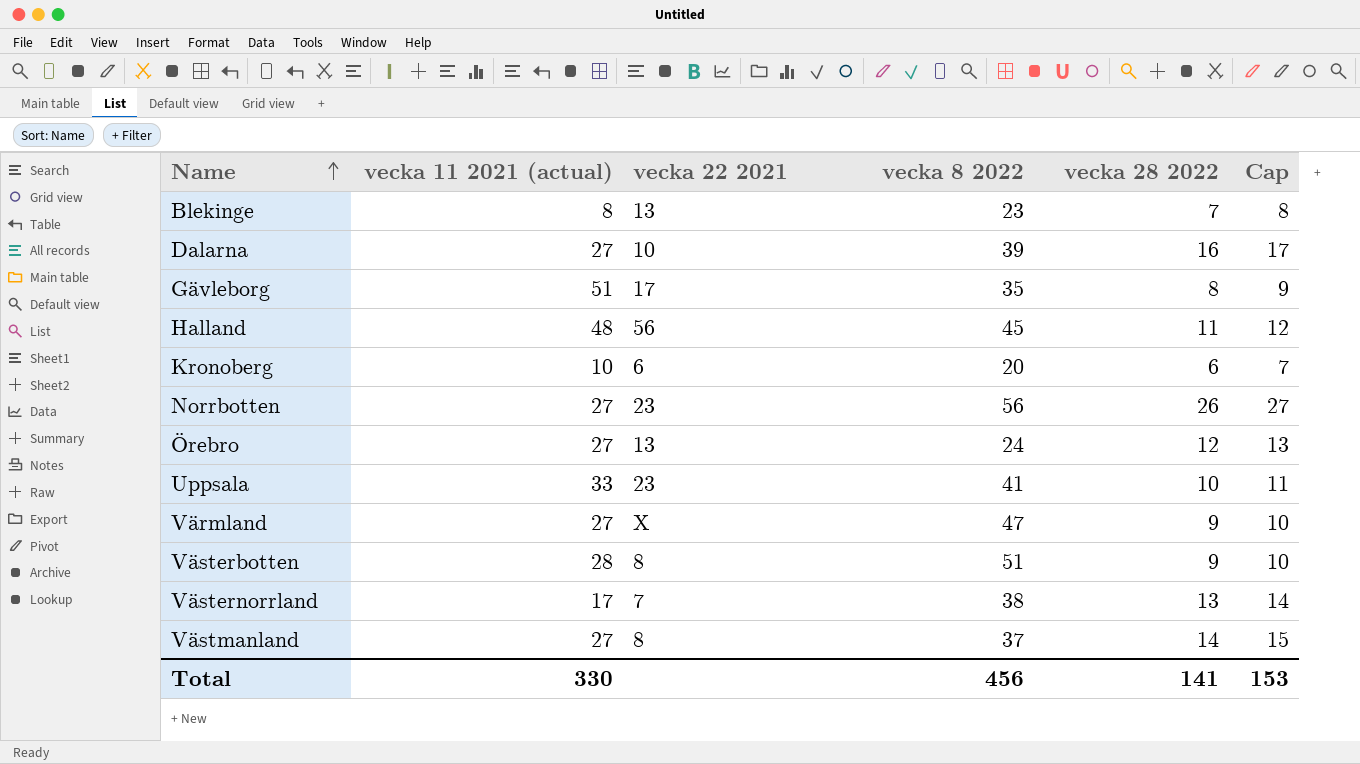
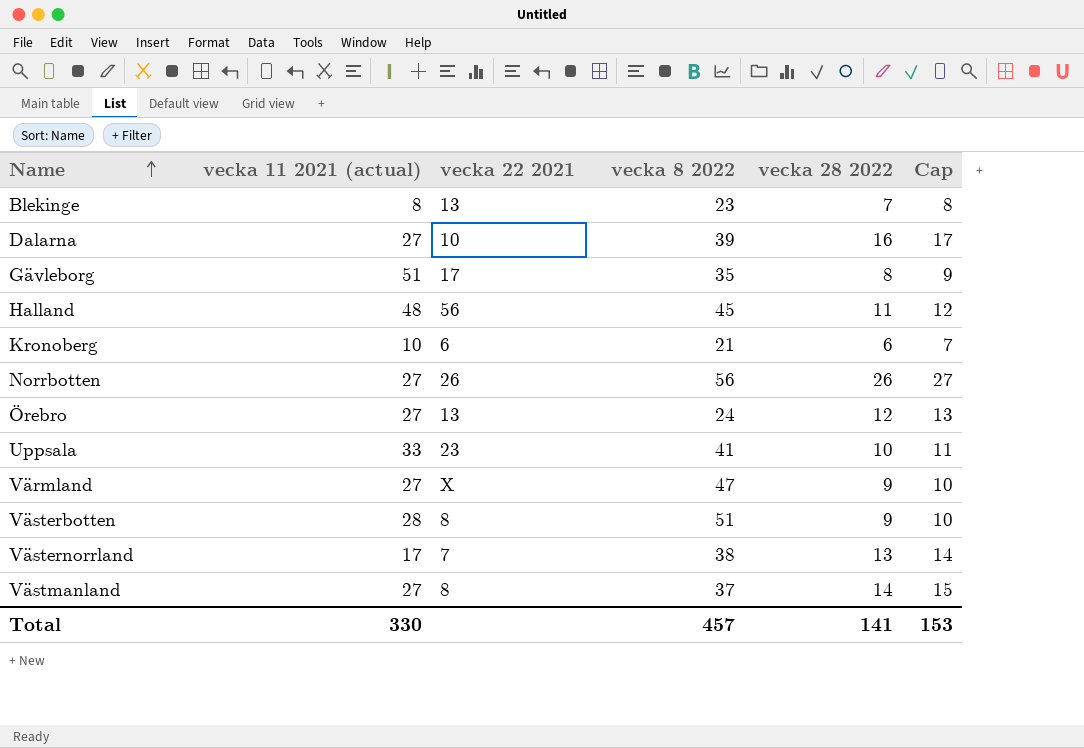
Kronoberg | vecka 8 2022: 20 -> 21
Norrbotten | vecka 22 2021: 23 -> 26
Total | vecka 8 2022: 456 -> 457

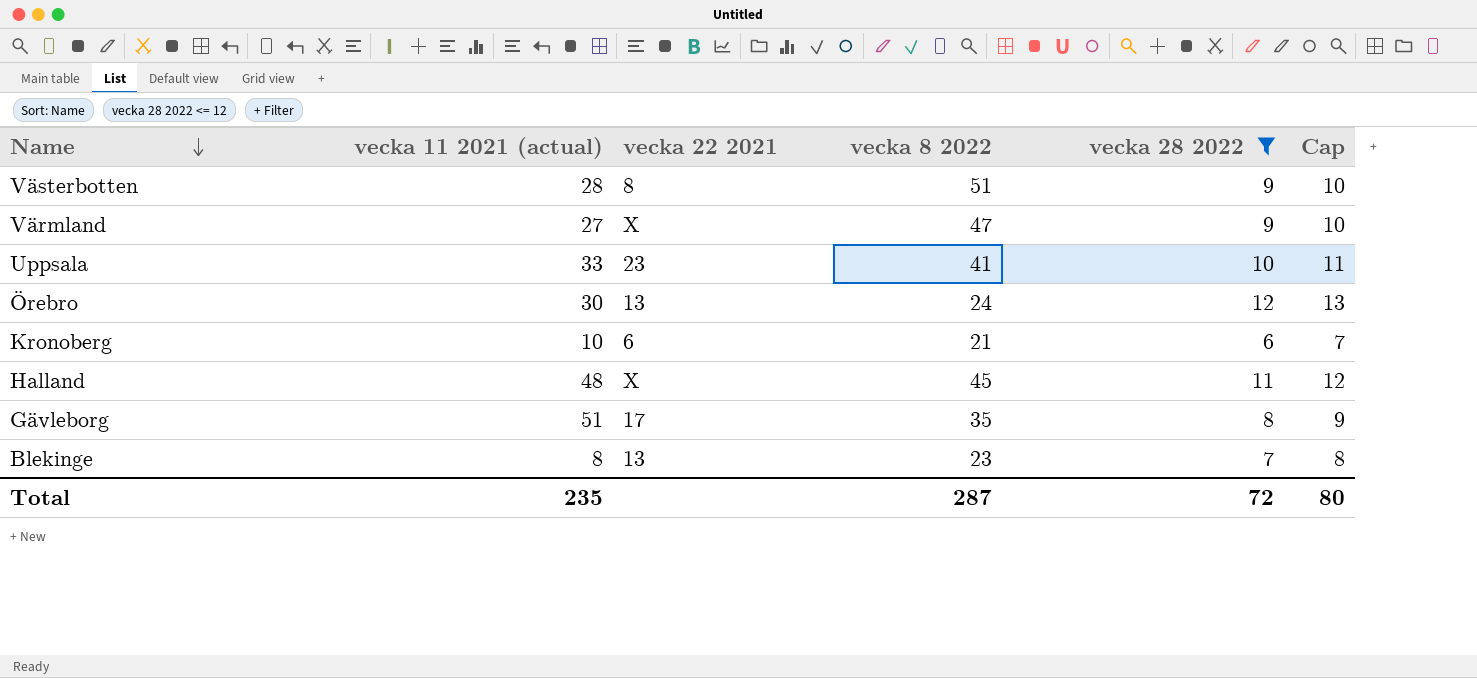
filter: none -> vecka 28 2022 <= 12
row order: Name ascending -> Name descending
Örebro | vecka 11 2021 (actual): 27 -> 30
Halland | vecka 22 2021: 56 -> X
Total | vecka 11 2021 (actual): 330 -> 235
Total | vecka 8 2022: 457 -> 287
Total | vecka 28 2022: 141 -> 72
Total | Cap: 153 -> 80

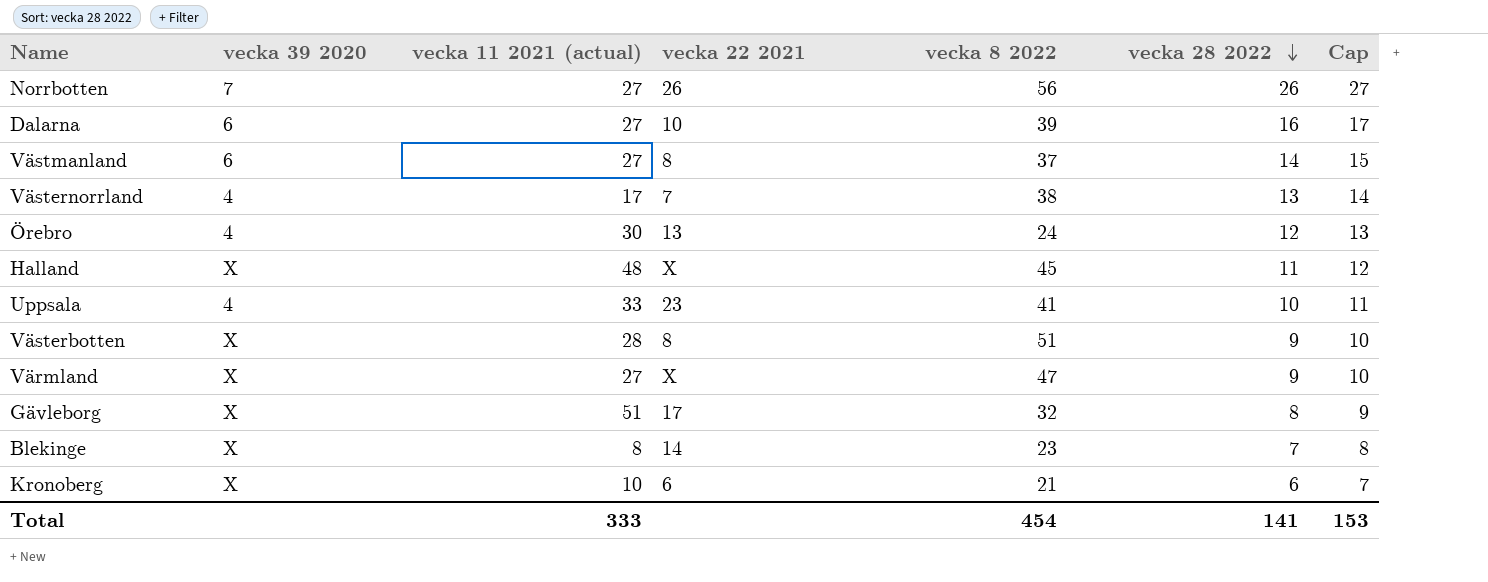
filter: vecka 28 2022 <= 12 -> none
row order: Name descending -> vecka 28 2022 descending
column vecka 39 2020 | position: none -> 2
Gävleborg | vecka 8 2022: 35 -> 32
Blekinge | vecka 22 2021: 13 -> 14
Total | vecka 11 2021 (actual): 235 -> 333
Total | vecka 8 2022: 287 -> 454
Total | vecka 28 2022: 72 -> 141
Total | Cap: 80 -> 153

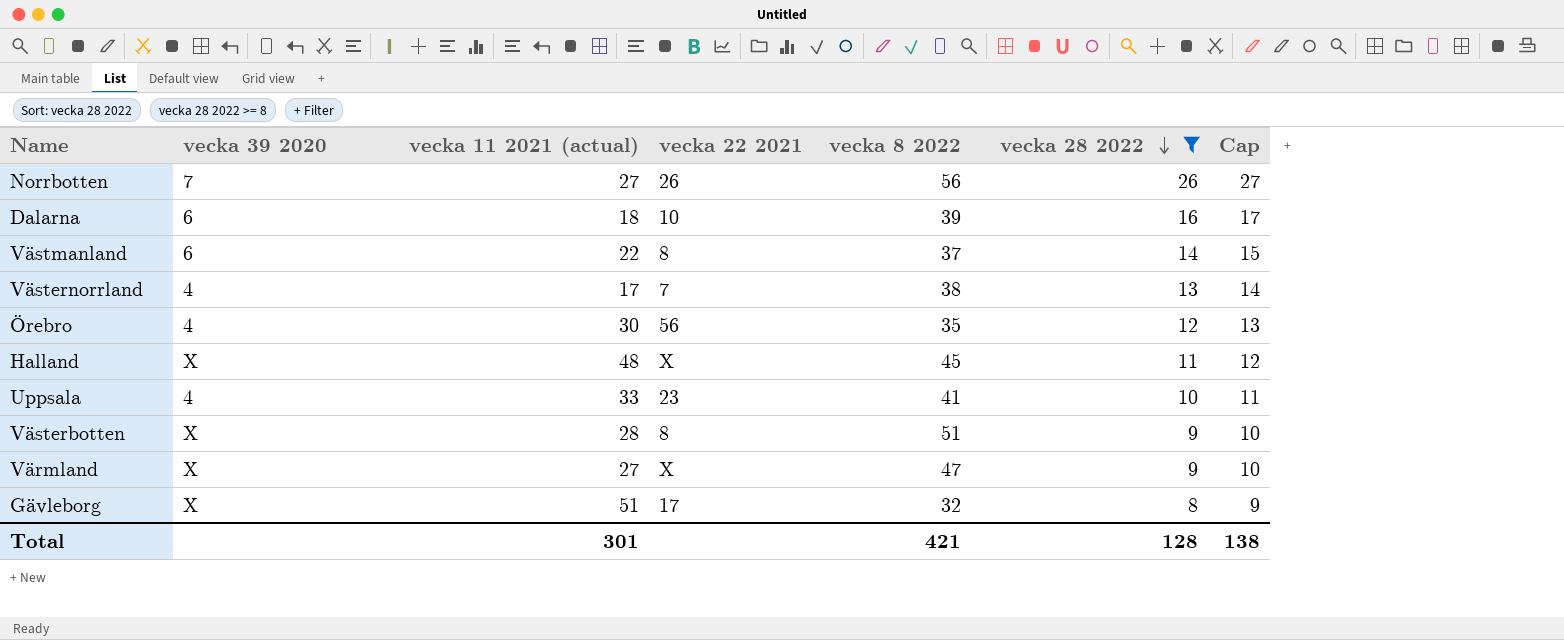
filter: none -> vecka 28 2022 >= 8
Dalarna | vecka 11 2021 (actual): 27 -> 18
Västmanland | vecka 11 2021 (actual): 27 -> 22
Örebro | vecka 22 2021: 13 -> 56
Örebro | vecka 8 2022: 24 -> 35
Total | vecka 11 2021 (actual): 333 -> 301
Total | vecka 8 2022: 454 -> 421
Total | vecka 28 2022: 141 -> 128
Total | Cap: 153 -> 138

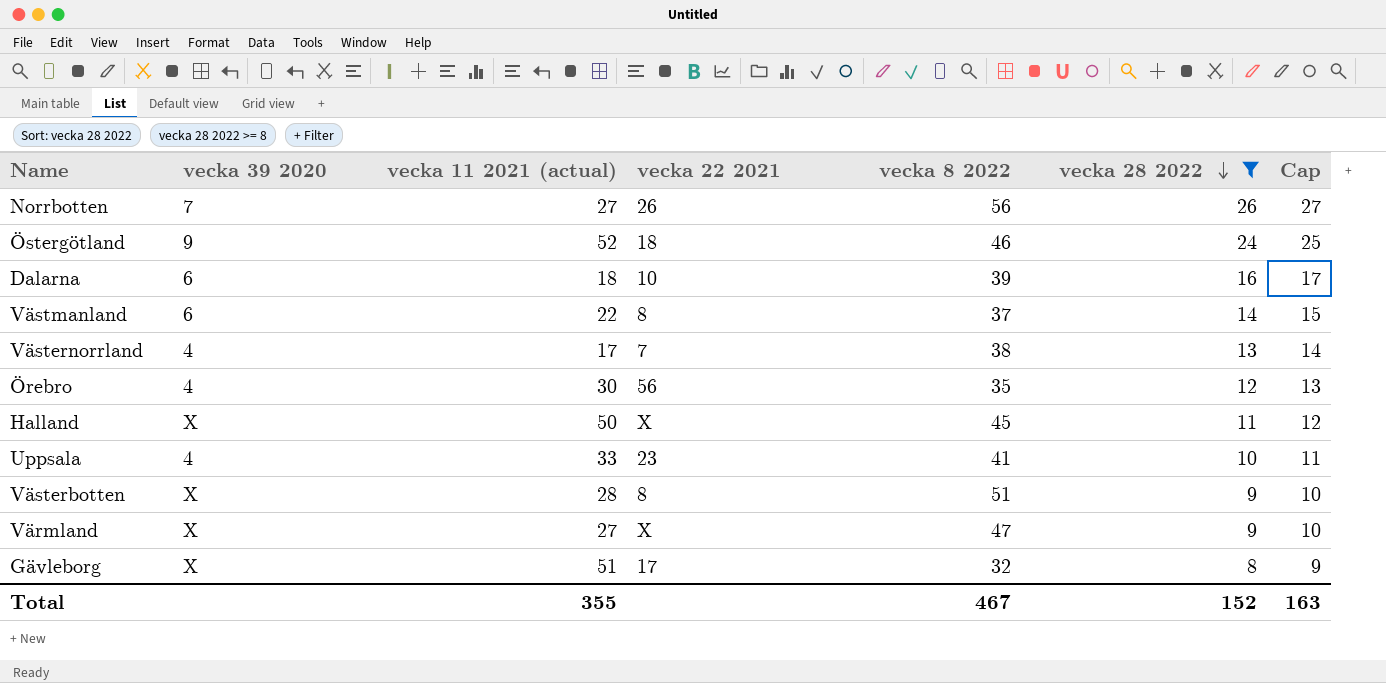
row Östergötland: none -> 9 | 52 | 18 | 46 | 24 | 25
Halland | vecka 11 2021 (actual): 48 -> 50
Total | vecka 11 2021 (actual): 301 -> 355
Total | vecka 8 2022: 421 -> 467
Total | vecka 28 2022: 128 -> 152
Total | Cap: 138 -> 163

